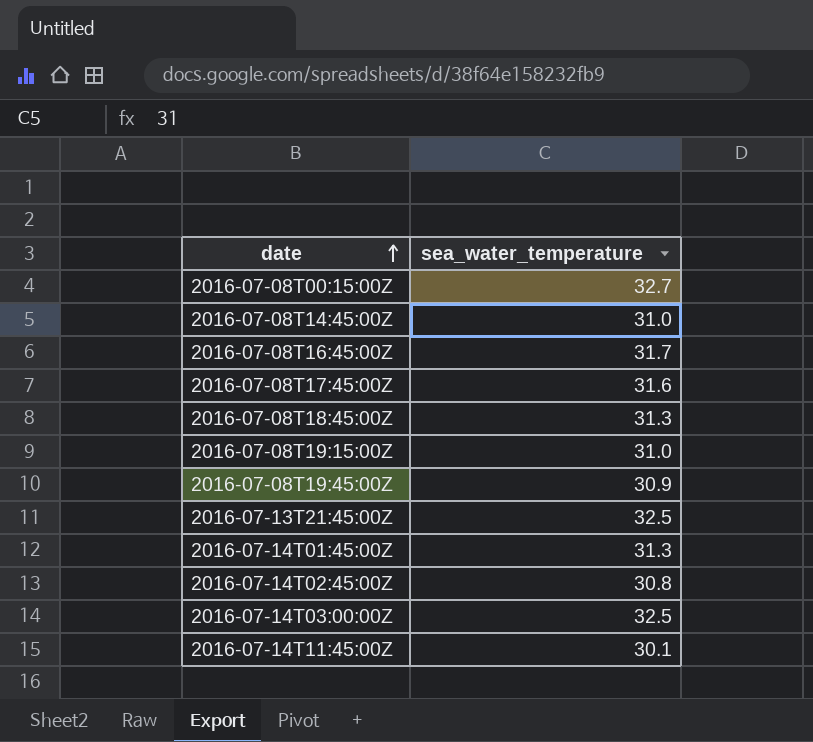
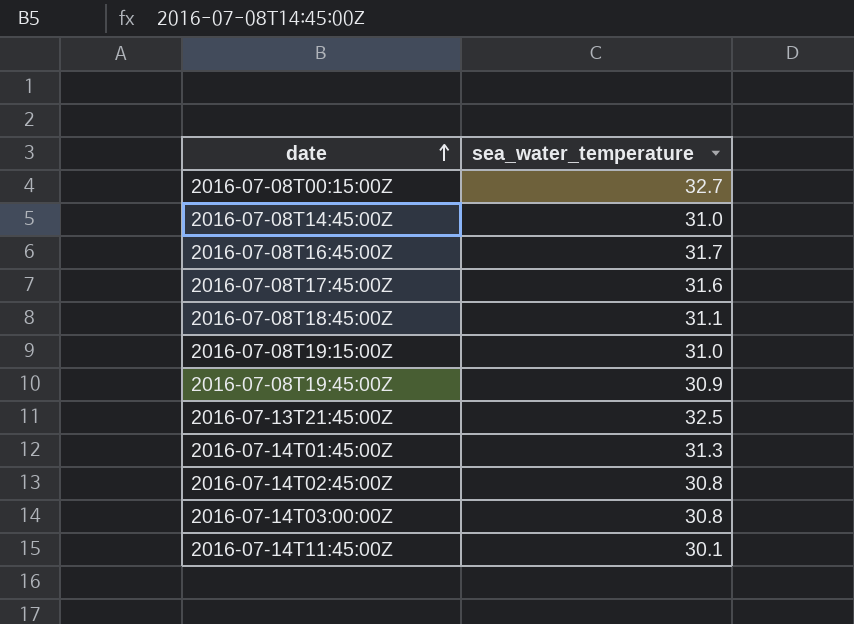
2016-07-08T18:45:00Z | sea_water_temperature: 31.3 -> 31.1
2016-07-14T03:00:00Z | sea_water_temperature: 32.5 -> 30.8

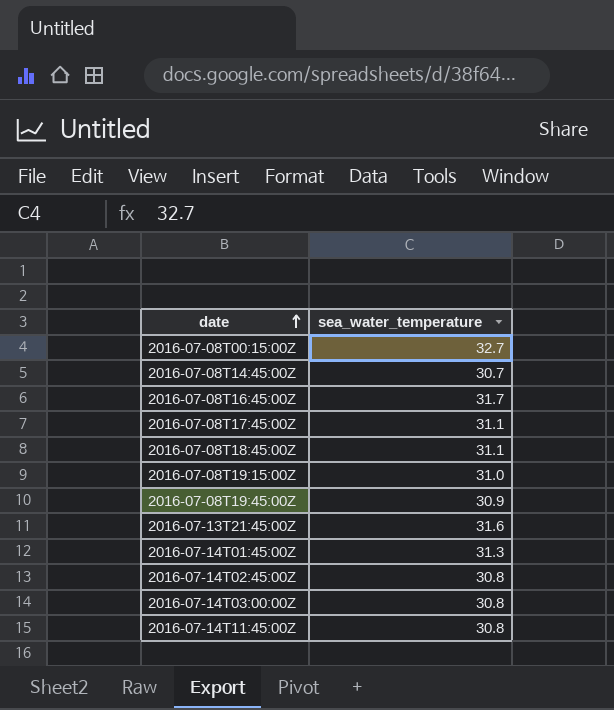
2016-07-08T14:45:00Z | sea_water_temperature: 31.0 -> 30.7
2016-07-08T17:45:00Z | sea_water_temperature: 31.6 -> 31.1
2016-07-13T21:45:00Z | sea_water_temperature: 32.5 -> 31.6
2016-07-14T11:45:00Z | sea_water_temperature: 30.1 -> 30.8

